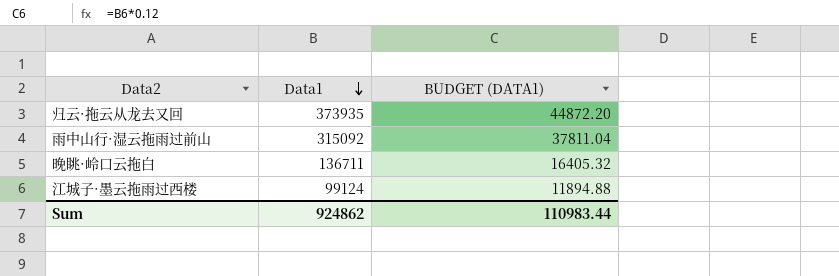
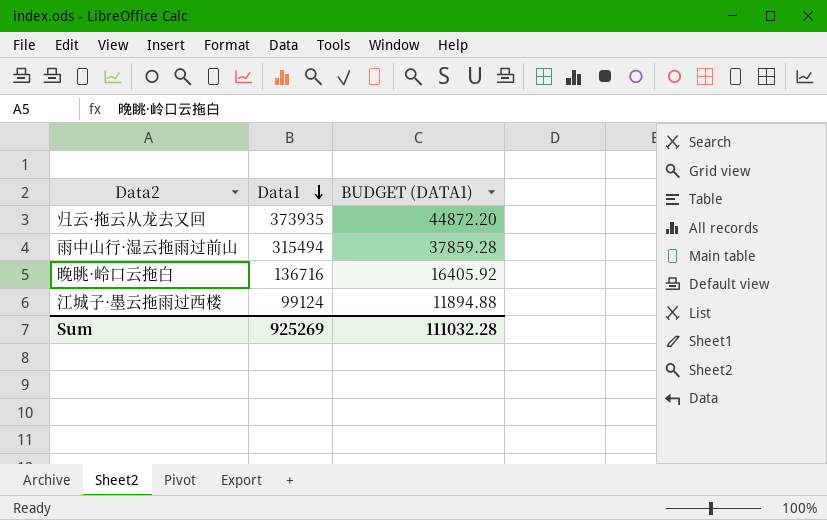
雨中山行·湿云拖雨过前山 | Data1: 315092 -> 315494
雨中山行·湿云拖雨过前山 | BUDGET (DATA1): 37811.04 -> 37859.28
晚眺·岭口云拖白 | Data1: 136711 -> 136716
晚眺·岭口云拖白 | BUDGET (DATA1): 16405.32 -> 16405.92
Sum | Data1: 924862 -> 925269
Sum | BUDGET (DATA1): 110983.44 -> 111032.28

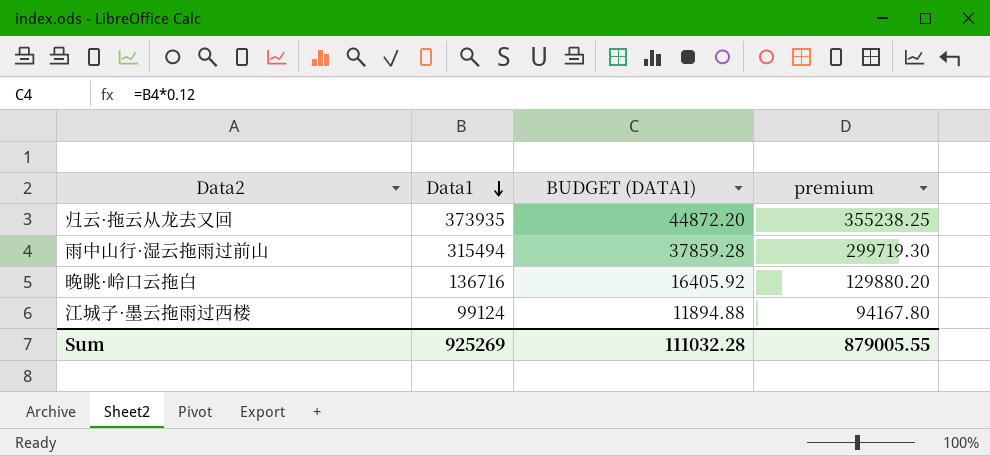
column premium | formula: none -> [Data1] * 0.95

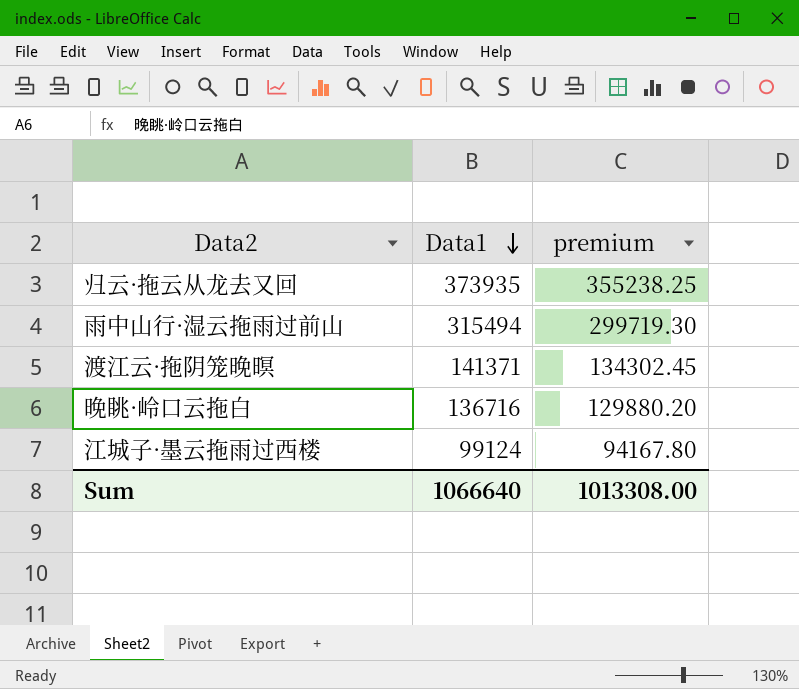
column BUDGET (DATA1) | formula: [Data1] * 0.12 -> none
row 渡江云·拖阴笼晚暝: none -> 141371 | 134302.45
Sum | Data1: 925269 -> 1066640
Sum | premium: 879005.55 -> 1013308.00

